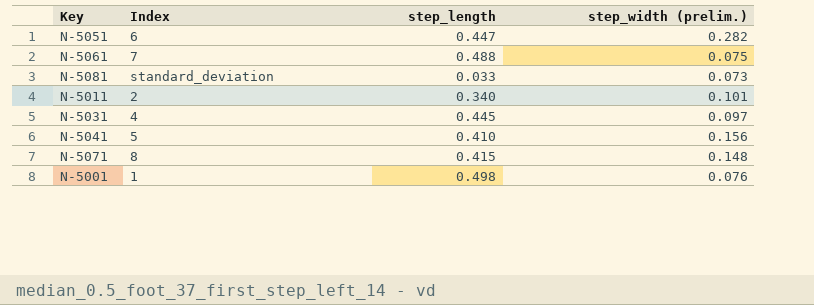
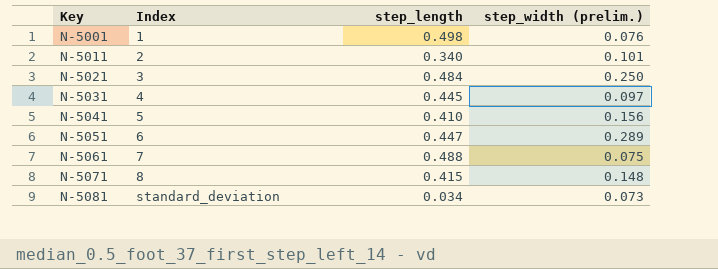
row order: none -> Key ascending
row N-5021: none -> 3 | 0.484 | 0.250
N-5051 | step_width (prelim.): 0.282 -> 0.289
N-5081 | step_length: 0.033 -> 0.034

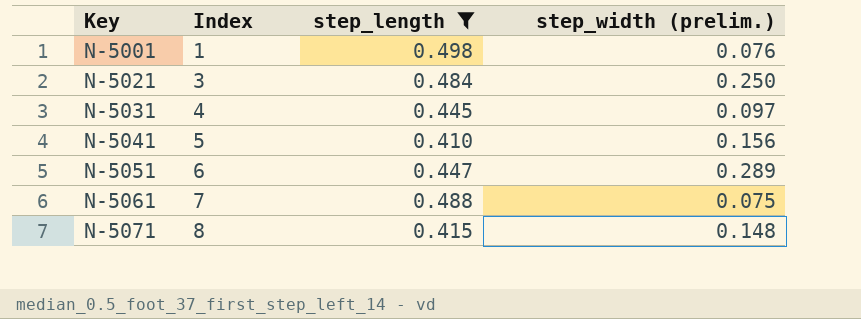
filter: none -> step_length >= 0.410

